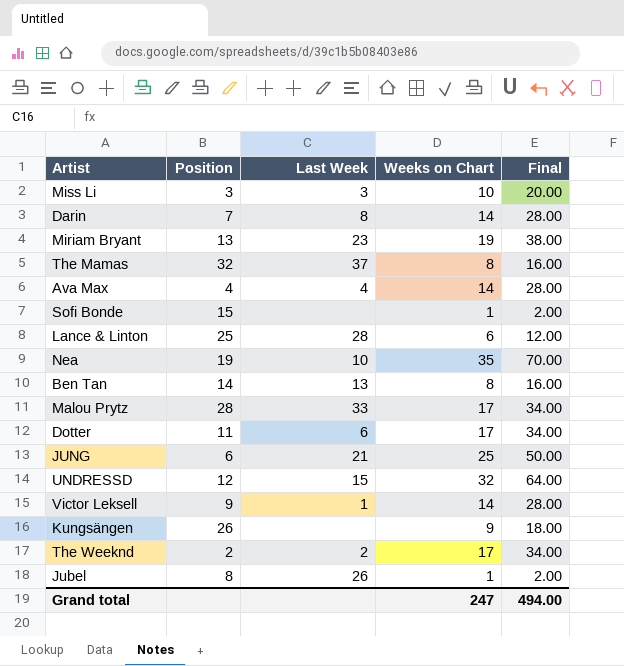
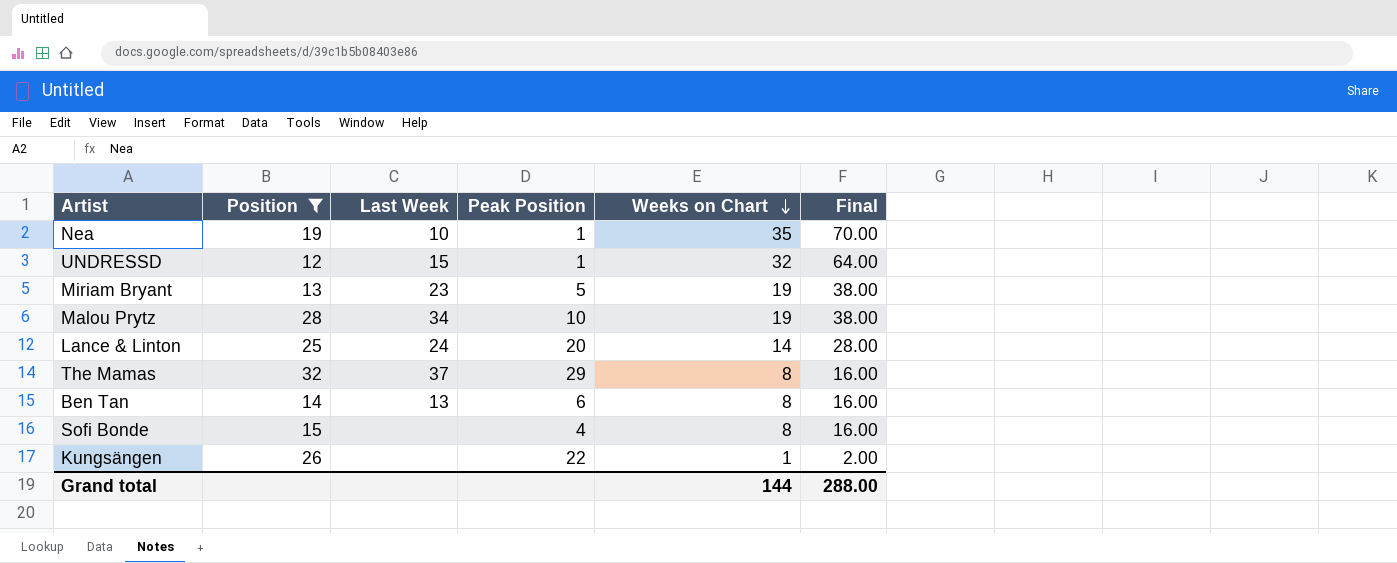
filter: none -> Position >= 12
row order: none -> Weeks on Chart descending
column Peak Position | position: none -> 4
Malou Prytz | Last Week: 33 -> 34
Malou Prytz | Weeks on Chart: 17 -> 19
Malou Prytz | Final: 34.00 -> 38.00
Lance & Linton | Last Week: 28 -> 24
Lance & Linton | Weeks on Chart: 6 -> 14
Lance & Linton | Final: 12.00 -> 28.00
Sofi Bonde | Weeks on Chart: 1 -> 8
Sofi Bonde | Final: 2.00 -> 16.00
Kungsängen | Weeks on Chart: 9 -> 1
Kungsängen | Final: 18.00 -> 2.00
Grand total | Weeks on Chart: 247 -> 144
Grand total | Final: 494.00 -> 288.00

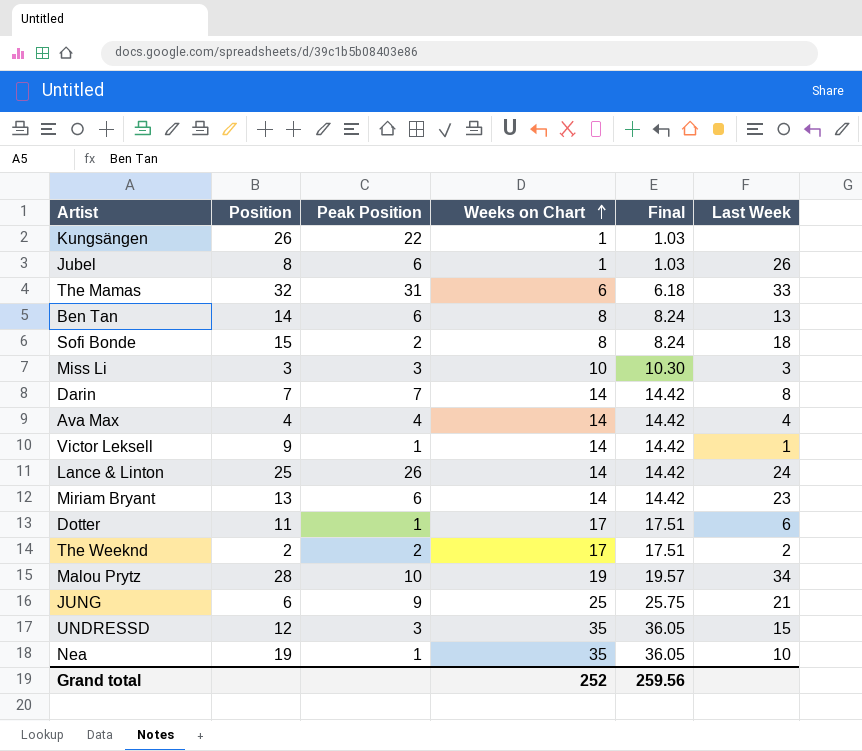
filter: Position >= 12 -> none
row order: Weeks on Chart descending -> Weeks on Chart ascending
column Final | formula: [Weeks on Chart] * 2 -> [Weeks on Chart] * 1.03
column Last Week | position: 3 -> 6
The Mamas | Peak Position: 29 -> 31
The Mamas | Weeks on Chart: 8 -> 6
The Mamas | Last Week: 37 -> 33
Sofi Bonde | Peak Position: 4 -> 2
Sofi Bonde | Last Week: none -> 18
Lance & Linton | Peak Position: 20 -> 26
Miriam Bryant | Peak Position: 5 -> 6
Miriam Bryant | Weeks on Chart: 19 -> 14
UNDRESSD | Peak Position: 1 -> 3
UNDRESSD | Weeks on Chart: 32 -> 35
Grand total | Weeks on Chart: 144 -> 252
Grand total | Final: 288.00 -> 259.56

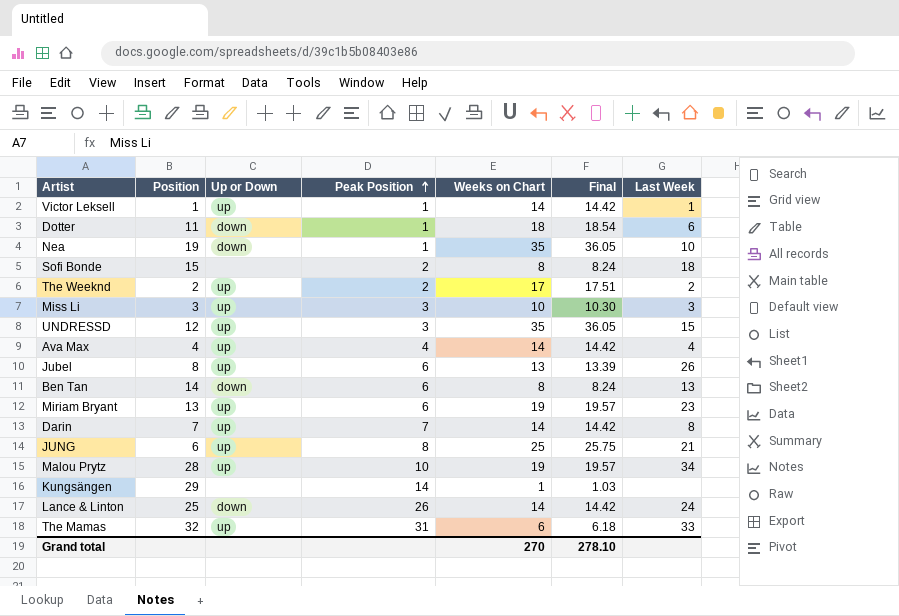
row order: Weeks on Chart ascending -> Peak Position ascending
column Up or Down | position: none -> 3
Victor Leksell | Position: 9 -> 1
Dotter | Weeks on Chart: 17 -> 18
Dotter | Final: 17.51 -> 18.54
Jubel | Weeks on Chart: 1 -> 13
Jubel | Final: 1.03 -> 13.39
Miriam Bryant | Weeks on Chart: 14 -> 19
Miriam Bryant | Final: 14.42 -> 19.57
JUNG | Peak Position: 9 -> 8
Kungsängen | Position: 26 -> 29
Kungsängen | Peak Position: 22 -> 14
Grand total | Weeks on Chart: 252 -> 270
Grand total | Final: 259.56 -> 278.10

